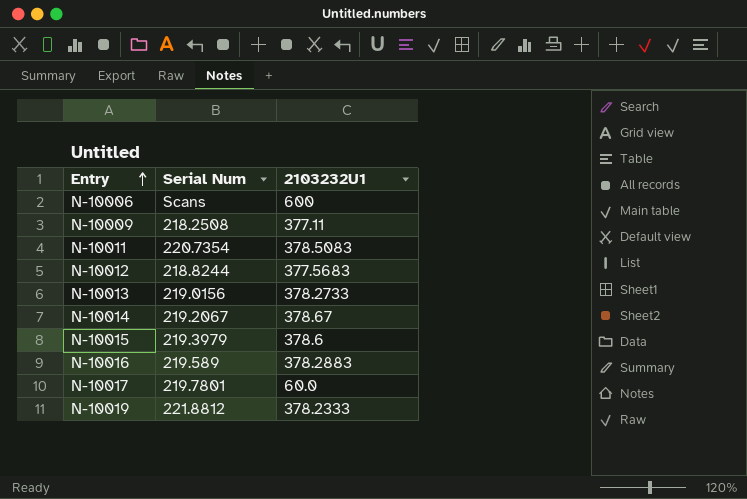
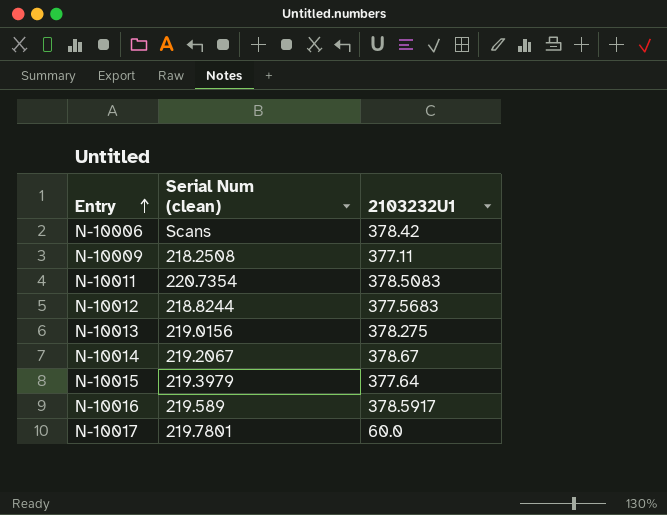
column name: Serial Num -> Serial Num (clean)
row N-10019: 221.8812 | 378.2333 -> none
N-10006 | 2103232U1: 600 -> 378.42
N-10013 | 2103232U1: 378.2733 -> 378.275
N-10015 | 2103232U1: 378.6 -> 377.64
N-10016 | 2103232U1: 378.2883 -> 378.5917

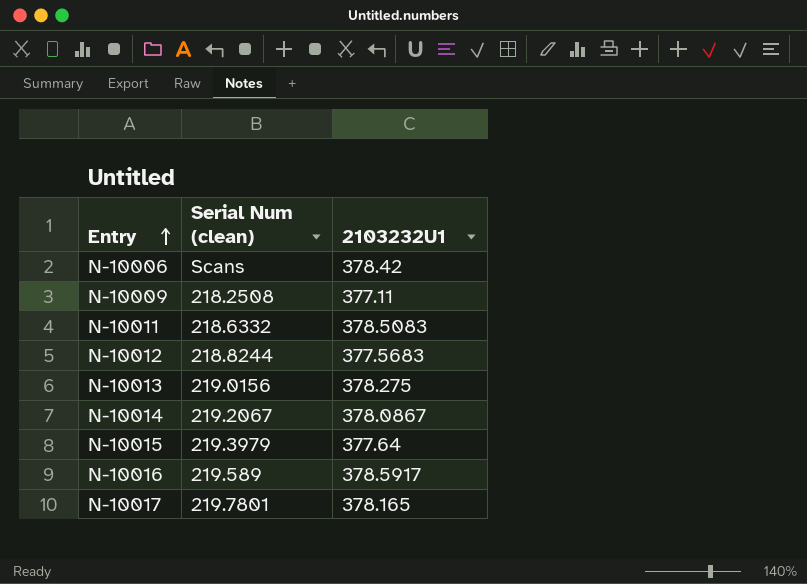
N-10011 | Serial Num (clean): 220.7354 -> 218.6332
N-10014 | 2103232U1: 378.67 -> 378.0867
N-10017 | 2103232U1: 60.0 -> 378.165

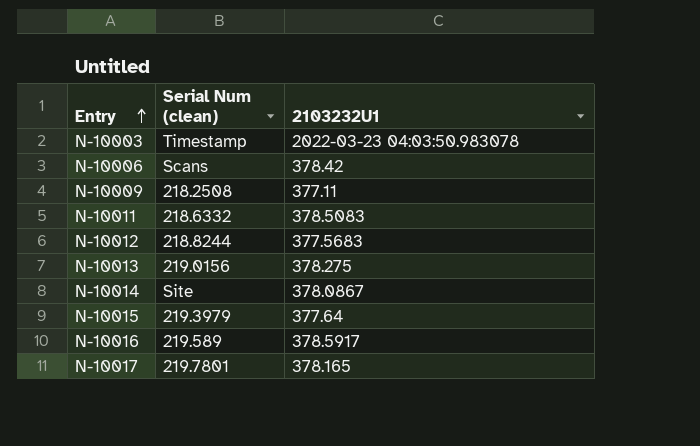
row N-10003: none -> Timestamp | 2022-03-23 04:03:50.983078
N-10014 | Serial Num (clean): 219.2067 -> Site

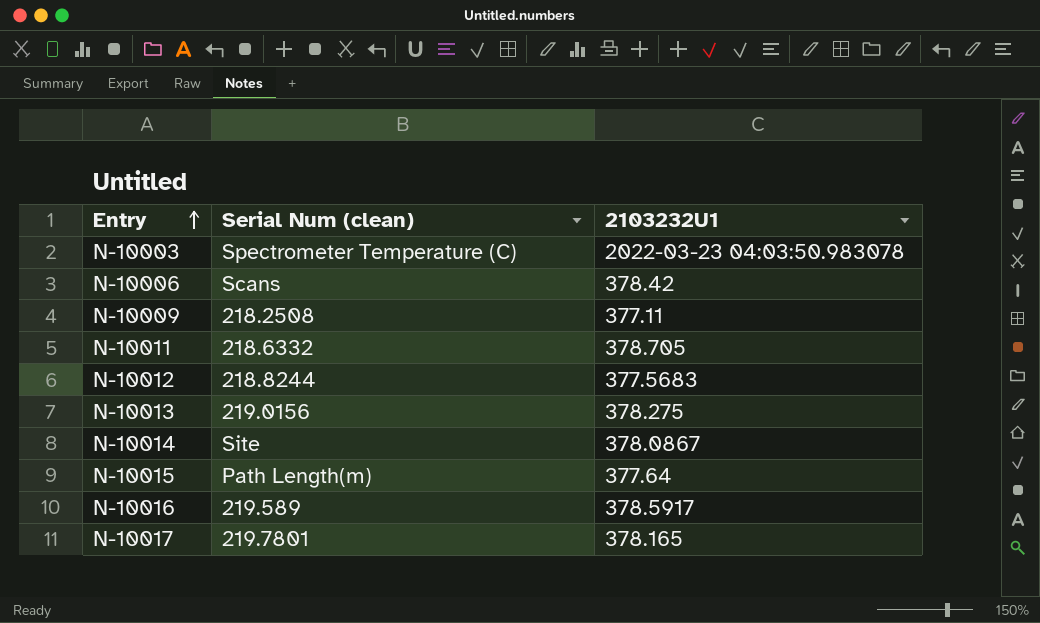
N-10003 | Serial Num (clean): Timestamp -> Spectrometer Temperature (C)
N-10011 | 2103232U1: 378.5083 -> 378.705
N-10015 | Serial Num (clean): 219.3979 -> Path Length(m)

